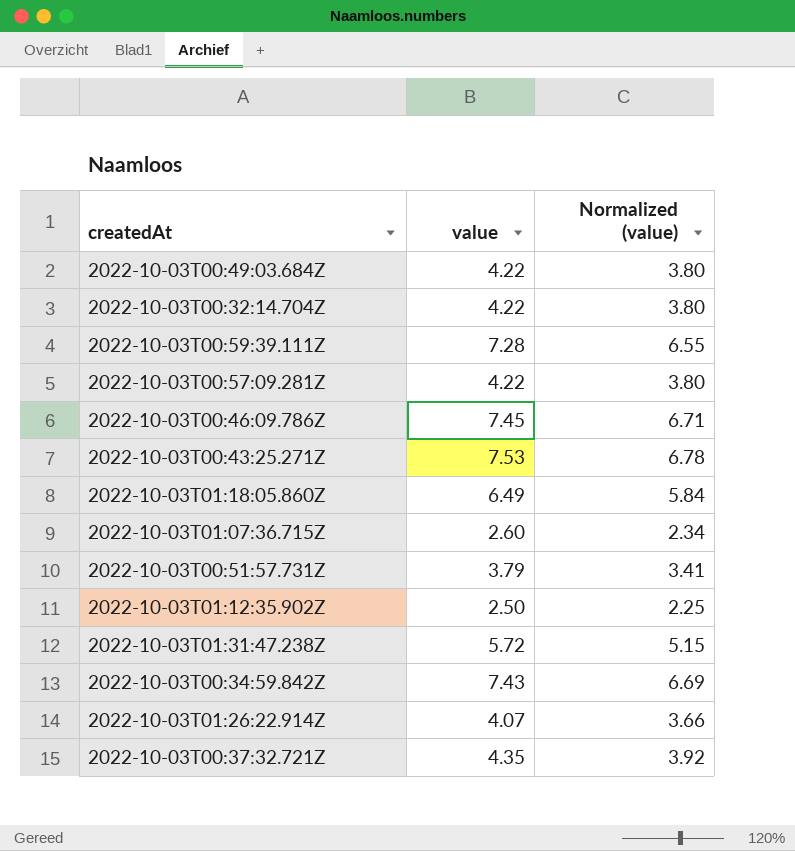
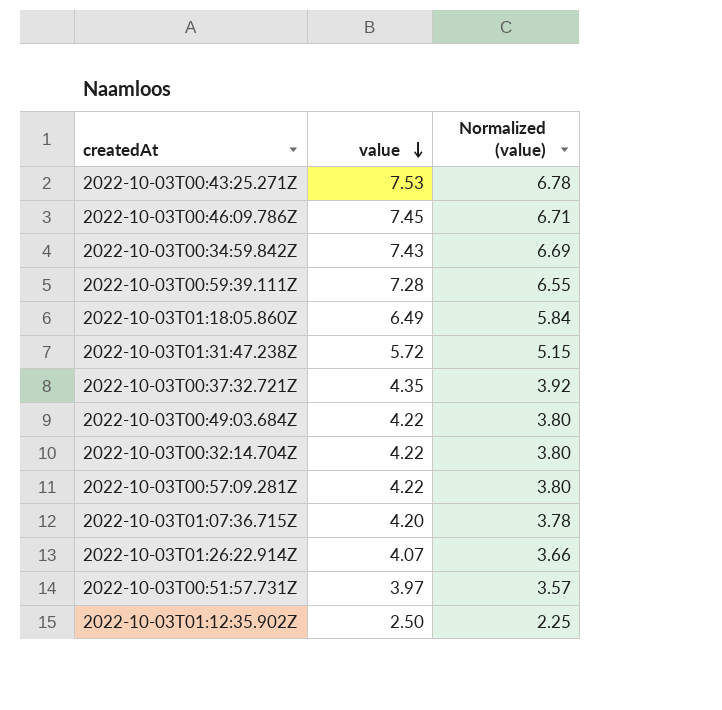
row order: none -> value descending
2022-10-03T01:07:36.715Z | value: 2.60 -> 4.20
2022-10-03T01:07:36.715Z | Normalized (value): 2.34 -> 3.78
2022-10-03T00:51:57.731Z | value: 3.79 -> 3.97
2022-10-03T00:51:57.731Z | Normalized (value): 3.41 -> 3.57

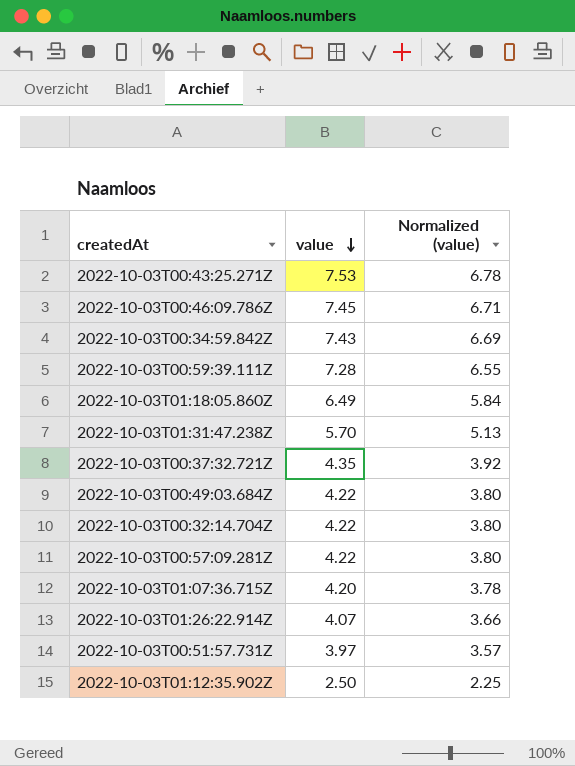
2022-10-03T01:31:47.238Z | value: 5.72 -> 5.70
2022-10-03T01:31:47.238Z | Normalized (value): 5.15 -> 5.13

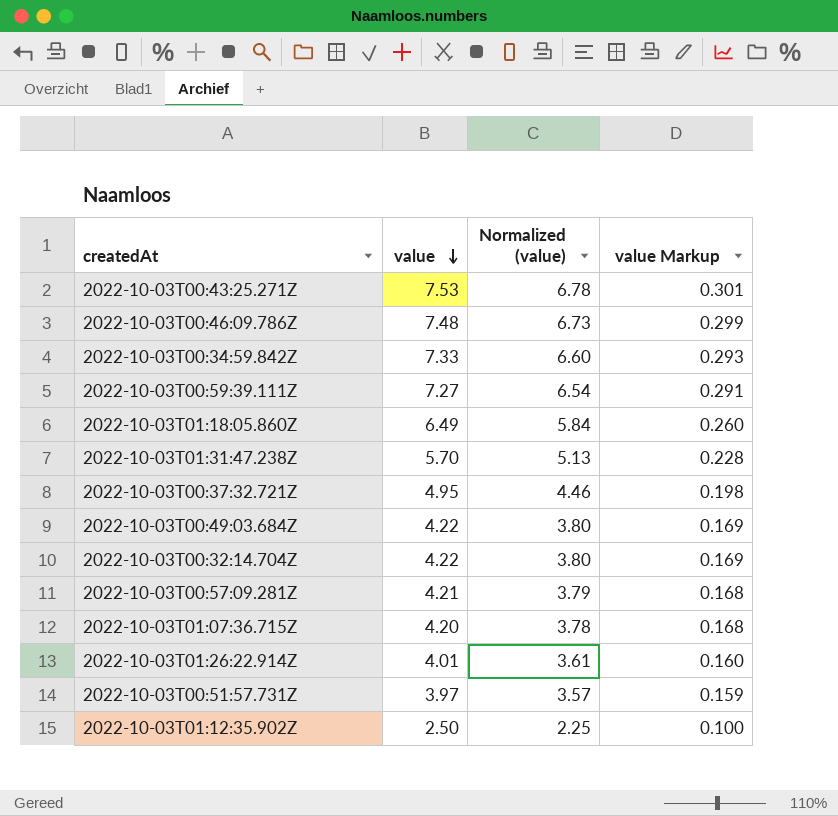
column value Markup | formula: none -> [value] * 0.04
2022-10-03T00:46:09.786Z | value: 7.45 -> 7.48
2022-10-03T00:46:09.786Z | Normalized (value): 6.71 -> 6.73
2022-10-03T00:34:59.842Z | value: 7.43 -> 7.33
2022-10-03T00:34:59.842Z | Normalized (value): 6.69 -> 6.60
2022-10-03T00:59:39.111Z | value: 7.28 -> 7.27
2022-10-03T00:59:39.111Z | Normalized (value): 6.55 -> 6.54
2022-10-03T00:37:32.721Z | value: 4.35 -> 4.95
2022-10-03T00:37:32.721Z | Normalized (value): 3.92 -> 4.46
2022-10-03T00:57:09.281Z | value: 4.22 -> 4.21
2022-10-03T00:57:09.281Z | Normalized (value): 3.80 -> 3.79
2022-10-03T01:26:22.914Z | value: 4.07 -> 4.01
2022-10-03T01:26:22.914Z | Normalized (value): 3.66 -> 3.61

